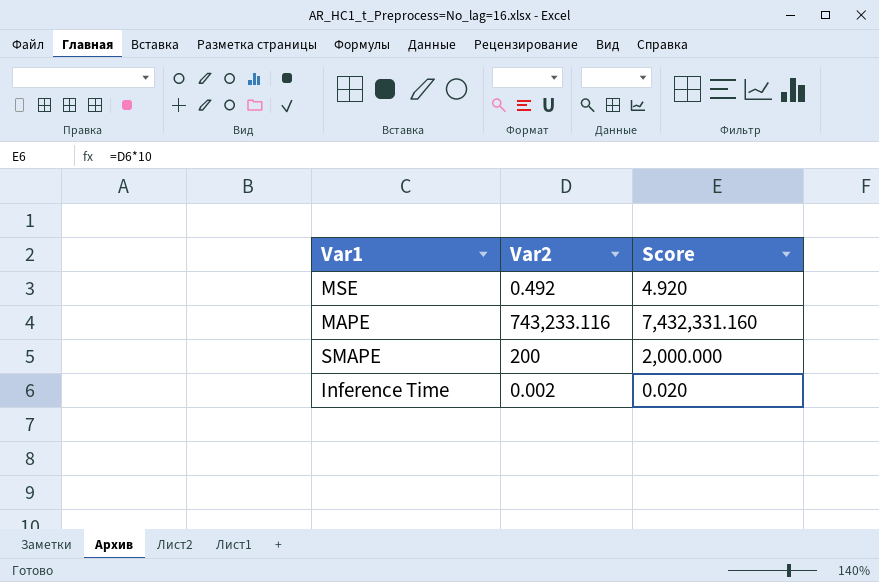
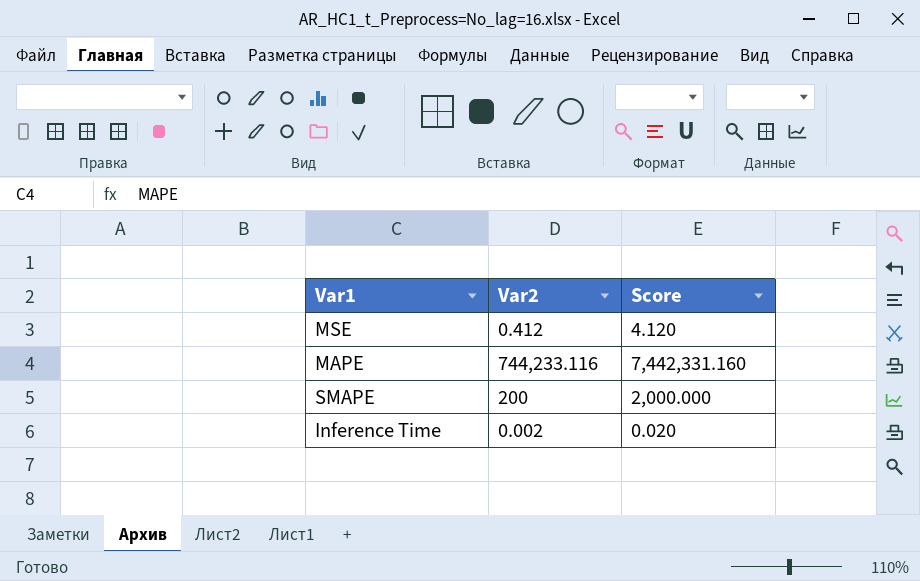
MSE | Var2: 0.492 -> 0.412
MSE | Score: 4.920 -> 4.120
MAPE | Var2: 743,233.116 -> 744,233.116
MAPE | Score: 7,432,331.160 -> 7,442,331.160

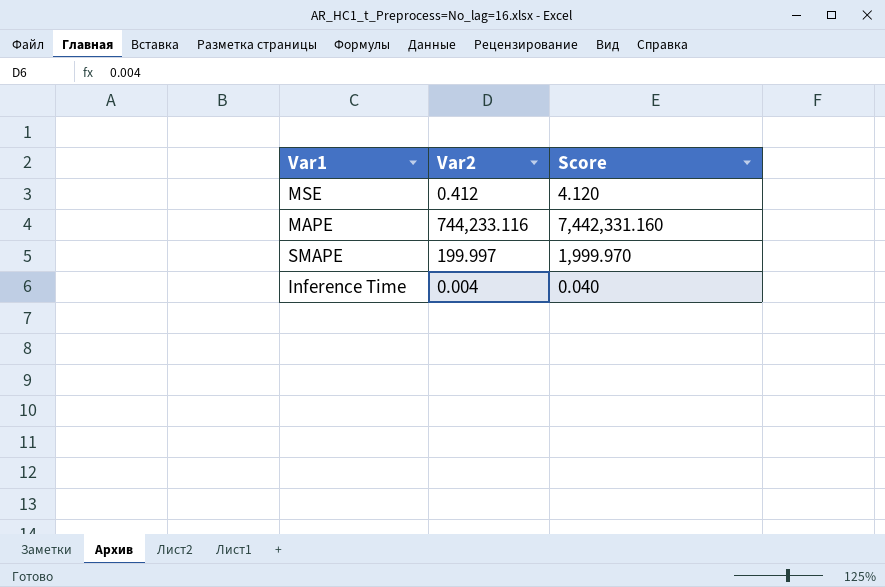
SMAPE | Var2: 200 -> 199.997
SMAPE | Score: 2,000.000 -> 1,999.970
Inference Time | Var2: 0.002 -> 0.004
Inference Time | Score: 0.020 -> 0.040

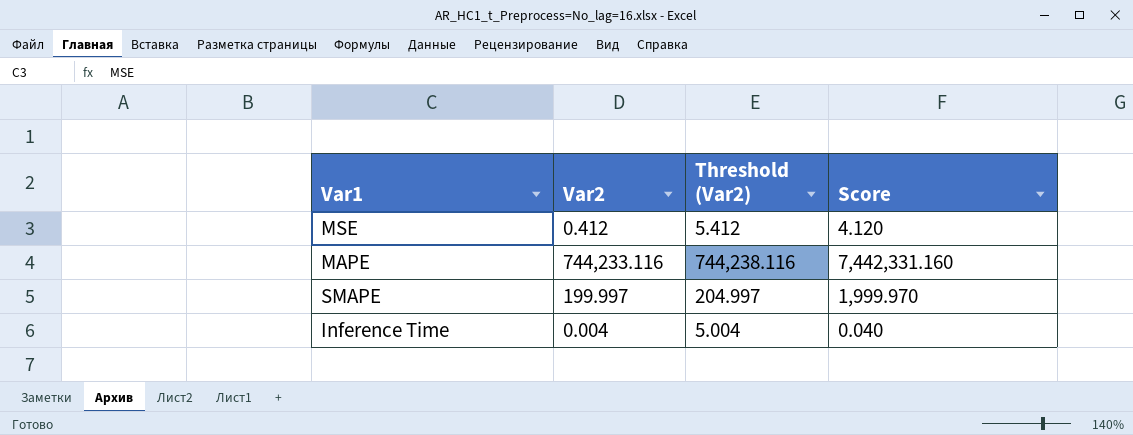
column Threshold (Var2) | formula: none -> [Var2] + 5

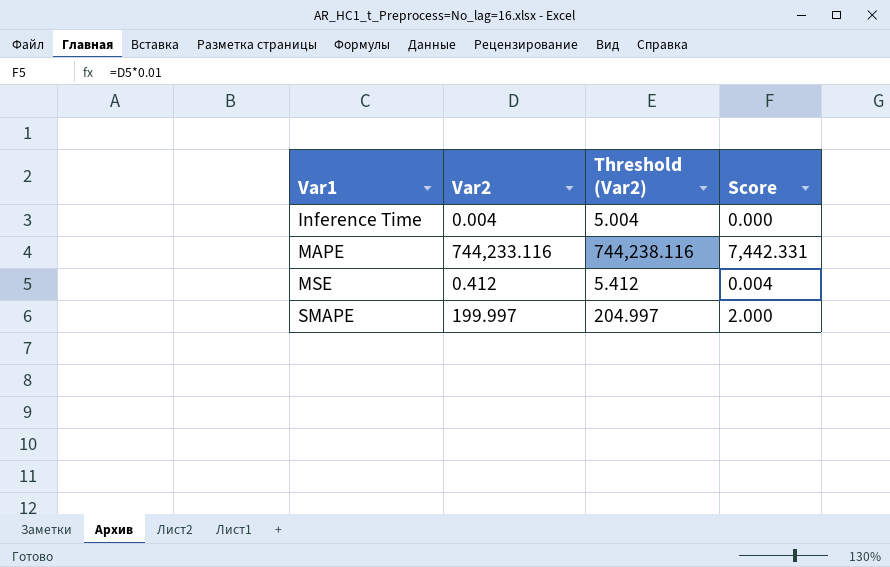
row order: none -> Var1 ascending
column Score | formula: [Var2] * 10 -> [Var2] * 0.01

